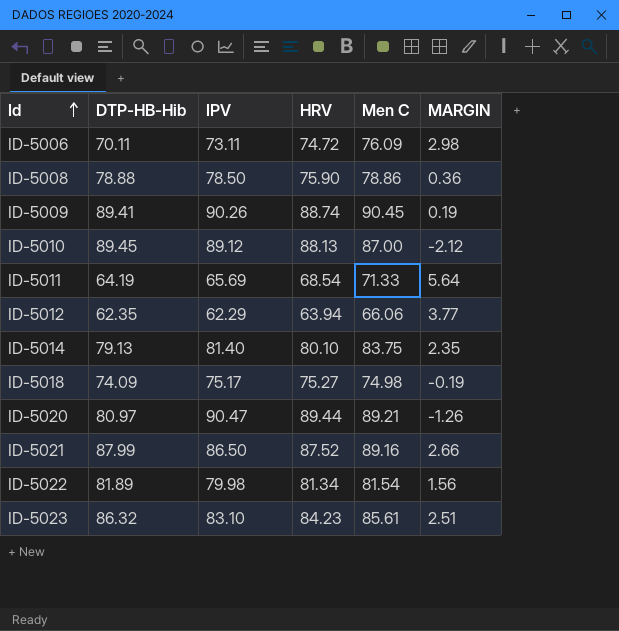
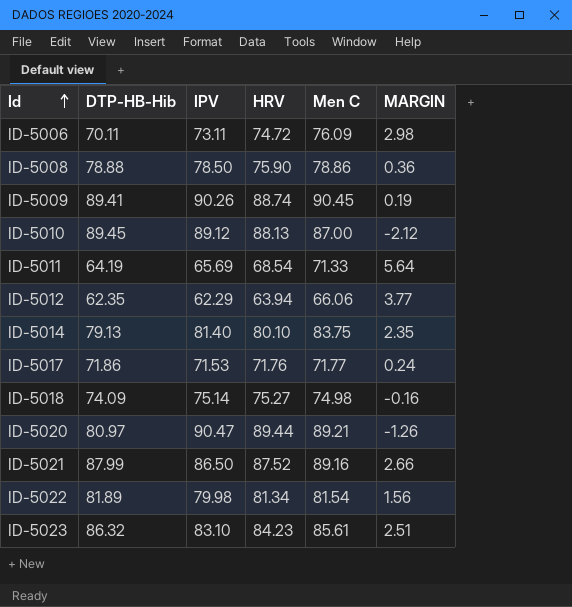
row ID-5017: none -> 71.86 | 71.53 | 71.76 | 71.77 | 0.24
ID-5018 | IPV: 75.17 -> 75.14
ID-5018 | MARGIN: -0.19 -> -0.16

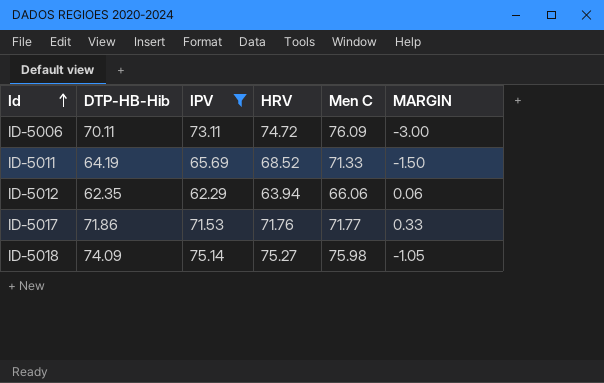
filter: none -> IPV <= 75.14
column MARGIN | formula: [Men C] - [IPV] -> [DTP-HB-Hib] - [IPV]
ID-5011 | HRV: 68.54 -> 68.52
ID-5018 | Men C: 74.98 -> 75.98

